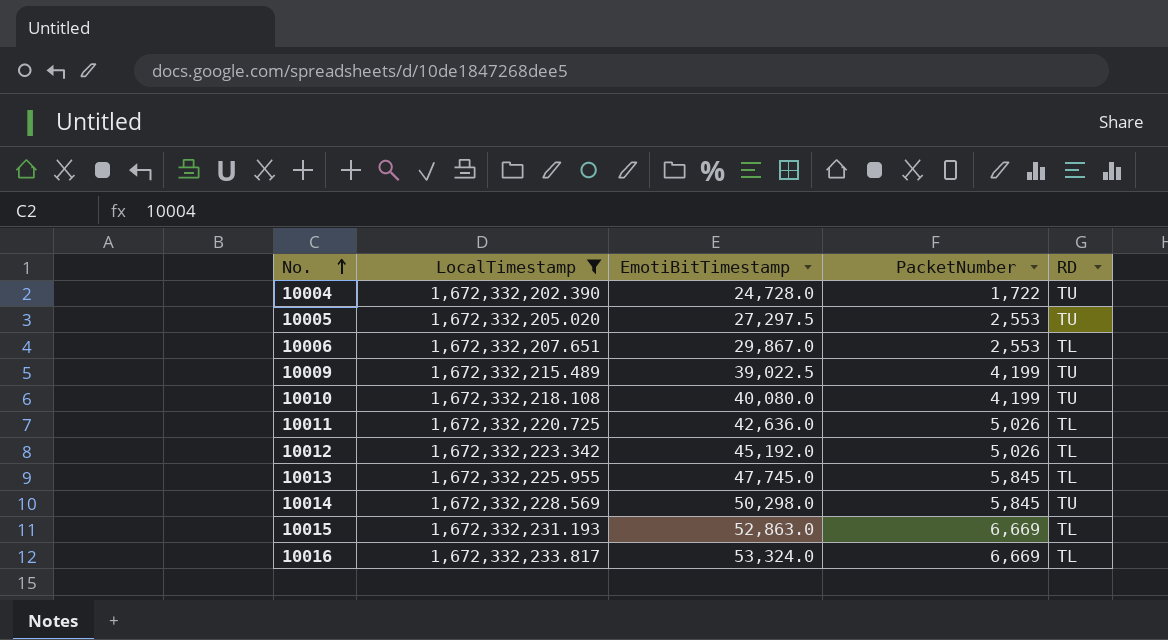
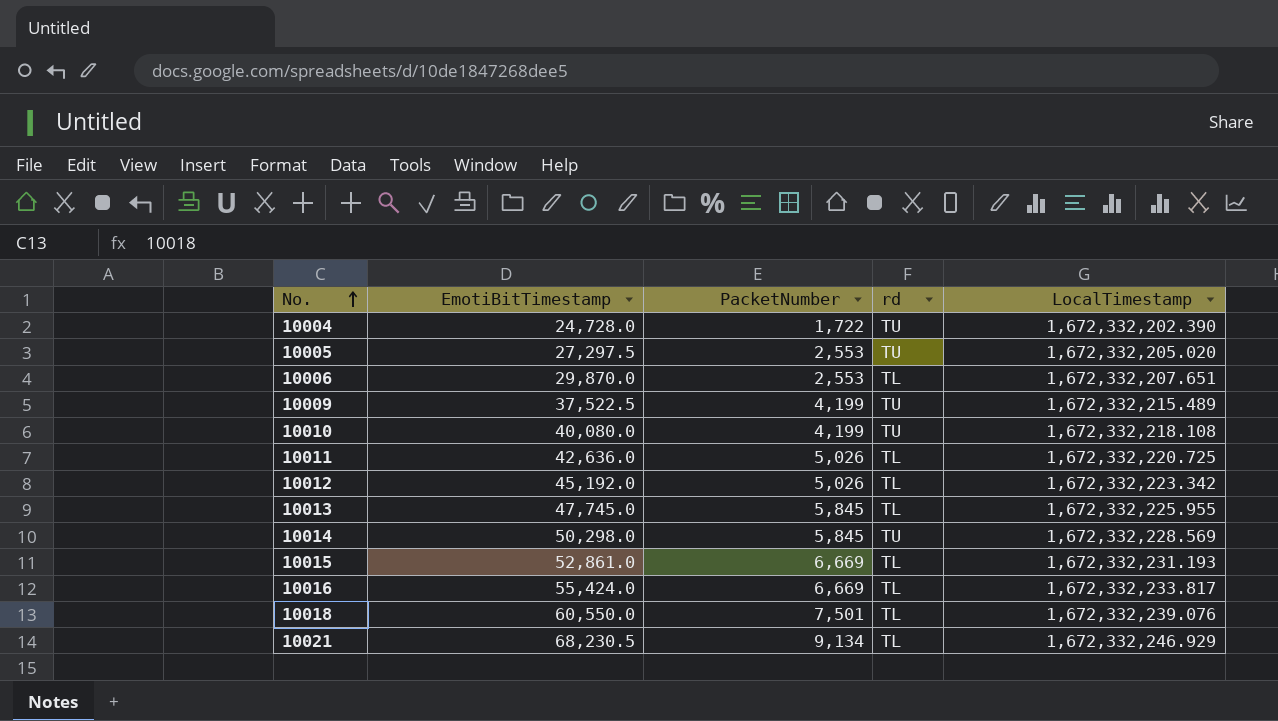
filter: LocalTimestamp <= 1,672,332,233.817 -> none
column name: RD -> rd
column LocalTimestamp | position: 2 -> 5
10006 | EmotiBitTimestamp: 29,867.0 -> 29,870.0
10009 | EmotiBitTimestamp: 39,022.5 -> 37,522.5
10015 | EmotiBitTimestamp: 52,863.0 -> 52,861.0
10016 | EmotiBitTimestamp: 53,324.0 -> 55,424.0

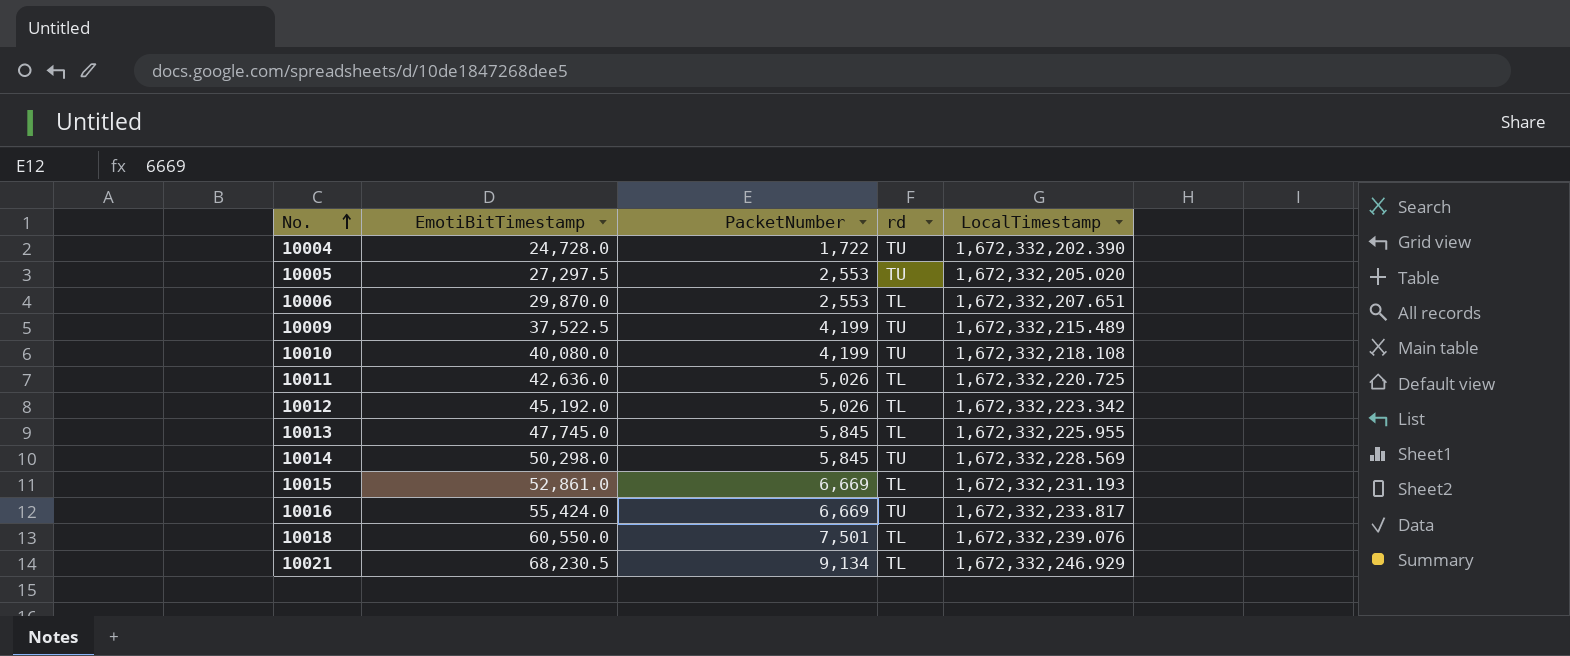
10016 | rd: TL -> TU

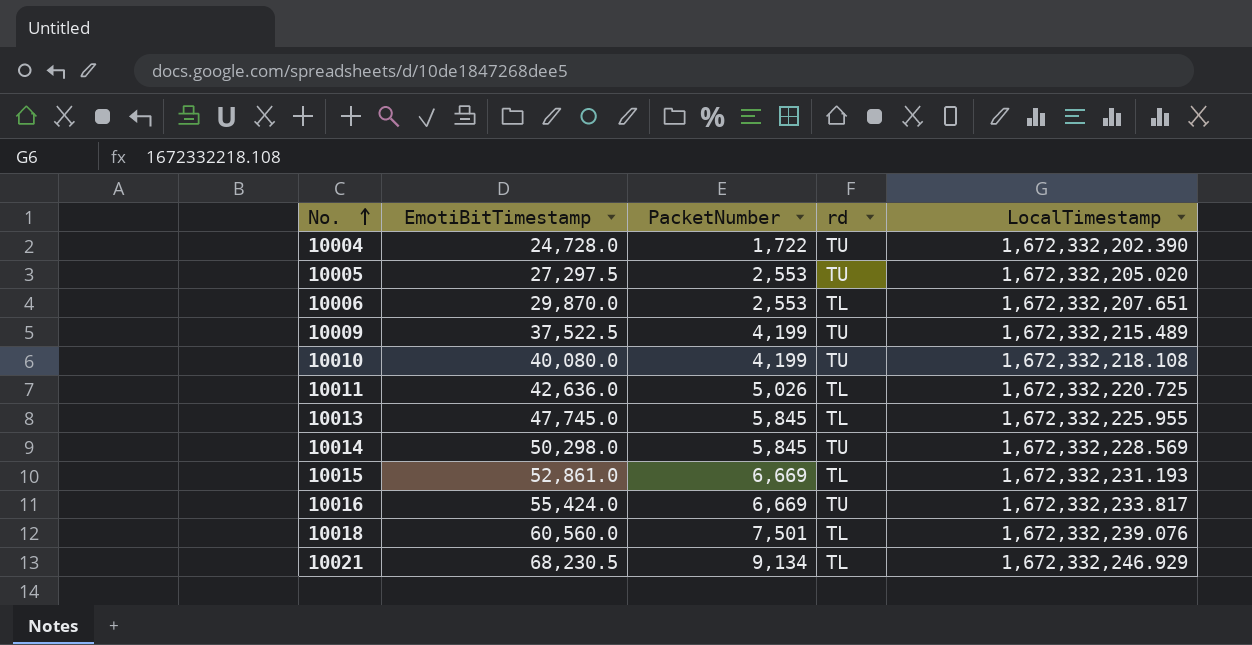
row 10012: 45,192.0 | 5,026 | TL | 1,672,332,223.342 -> none
10018 | EmotiBitTimestamp: 60,550.0 -> 60,560.0

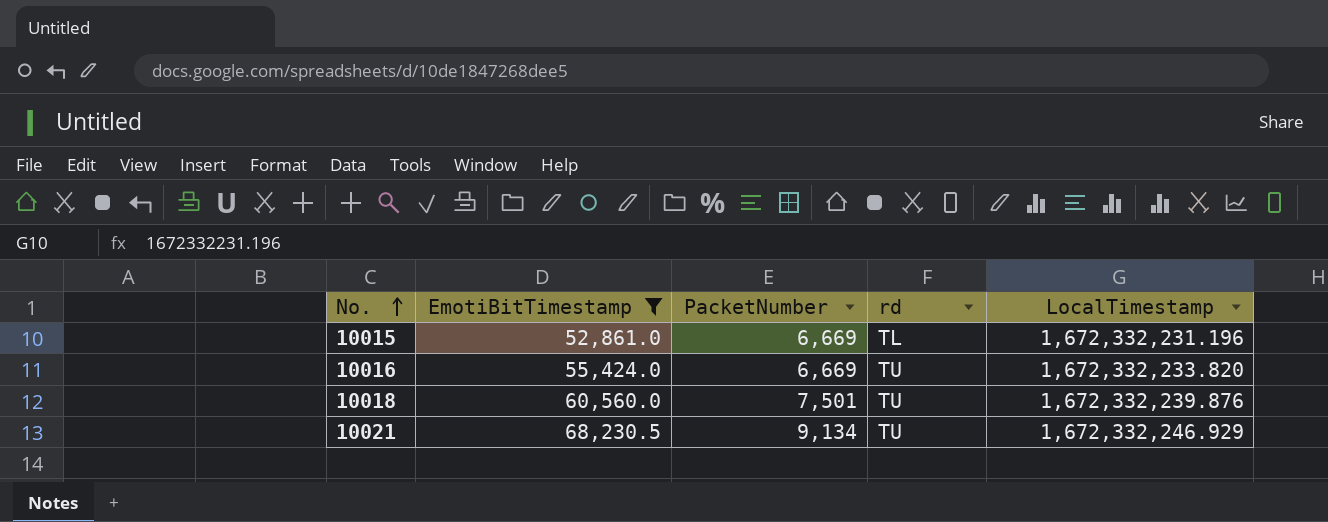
filter: none -> EmotiBitTimestamp >= 52,861.0
10015 | LocalTimestamp: 1,672,332,231.193 -> 1,672,332,231.196
10016 | LocalTimestamp: 1,672,332,233.817 -> 1,672,332,233.820
10018 | rd: TL -> TU
10018 | LocalTimestamp: 1,672,332,239.076 -> 1,672,332,239.876
10021 | rd: TL -> TU

